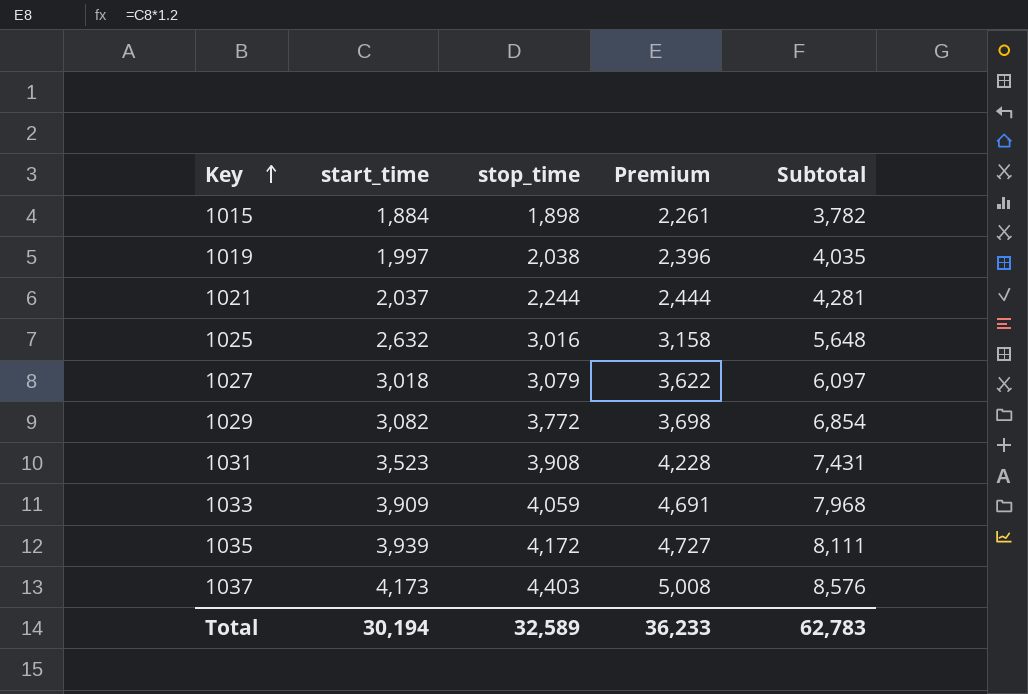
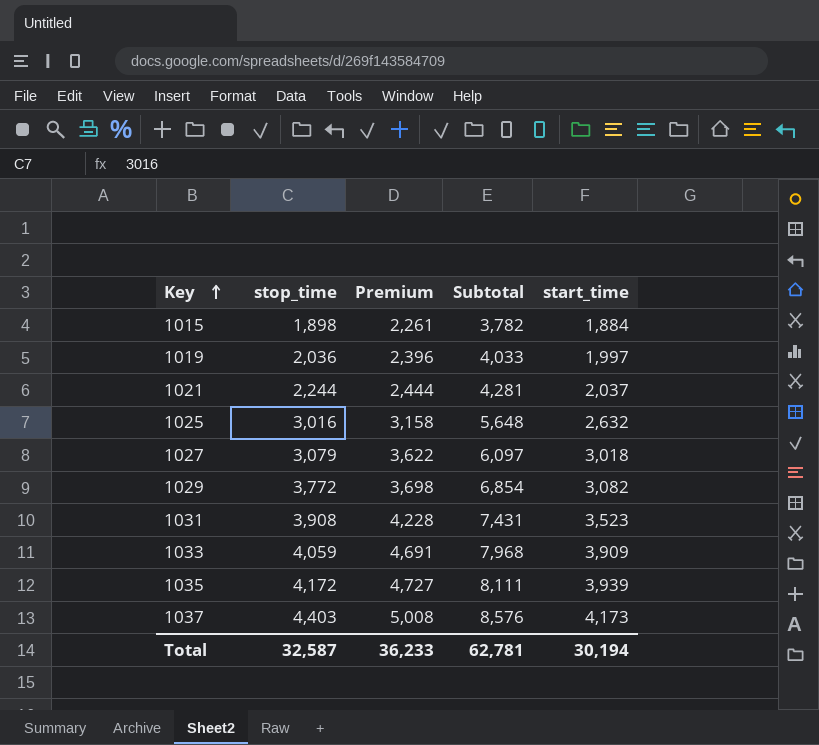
column start_time | position: 2 -> 5
1019 | stop_time: 2,038 -> 2,036
1019 | Subtotal: 4,035 -> 4,033
Total | stop_time: 32,589 -> 32,587
Total | Subtotal: 62,783 -> 62,781

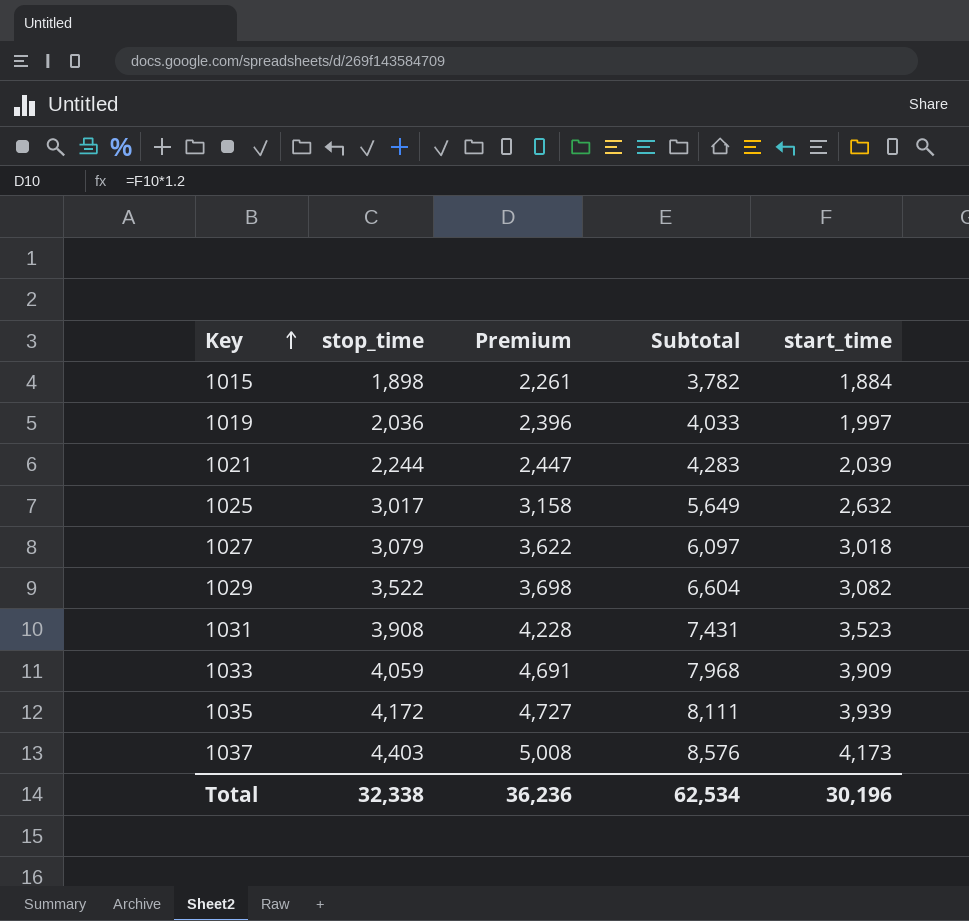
1021 | Premium: 2,444 -> 2,447
1021 | Subtotal: 4,281 -> 4,283
1021 | start_time: 2,037 -> 2,039
1025 | stop_time: 3,016 -> 3,017
1025 | Subtotal: 5,648 -> 5,649
1029 | stop_time: 3,772 -> 3,522
1029 | Subtotal: 6,854 -> 6,604
Total | stop_time: 32,587 -> 32,338
Total | Premium: 36,233 -> 36,236
Total | Subtotal: 62,781 -> 62,534
Total | start_time: 30,194 -> 30,196

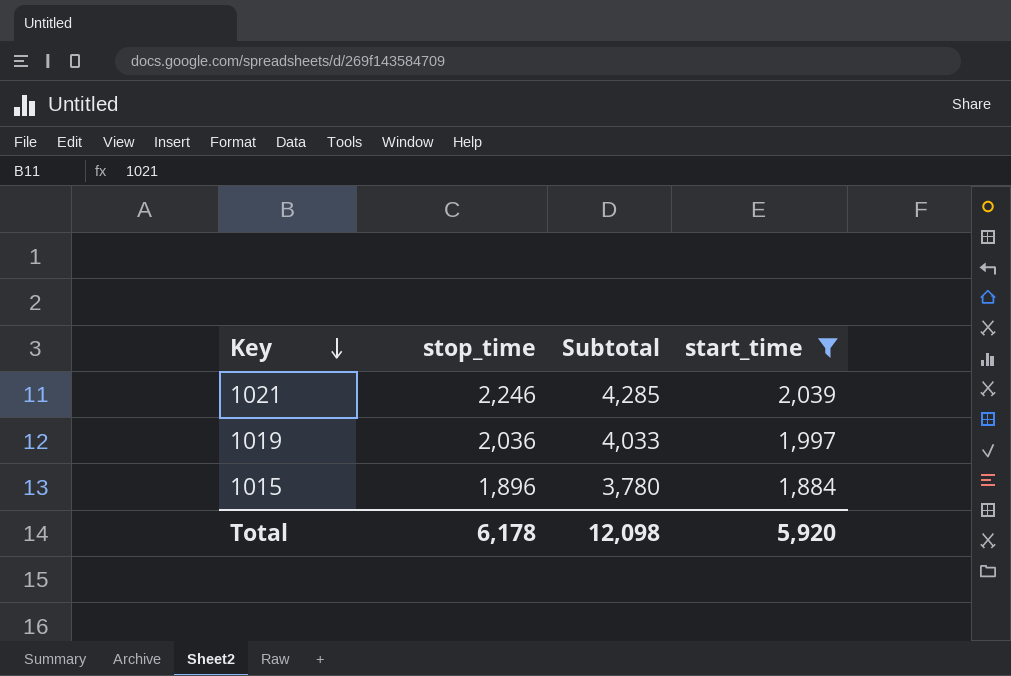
filter: none -> start_time <= 2,039
row order: Key ascending -> Key descending
column Premium | formula: [start_time] * 1.2 -> none
1021 | stop_time: 2,244 -> 2,246
1021 | Subtotal: 4,283 -> 4,285
1015 | stop_time: 1,898 -> 1,896
1015 | Subtotal: 3,782 -> 3,780
Total | stop_time: 32,338 -> 6,178
Total | Subtotal: 62,534 -> 12,098
Total | start_time: 30,196 -> 5,920

